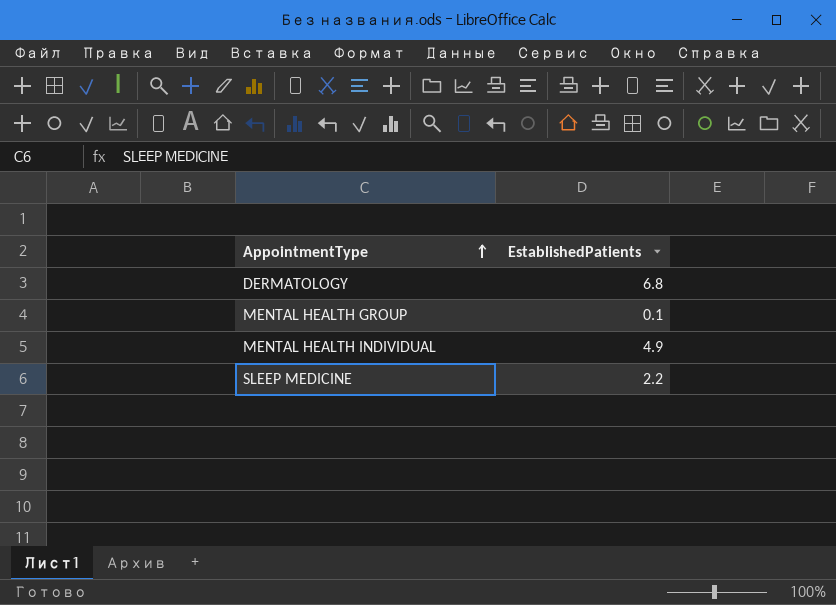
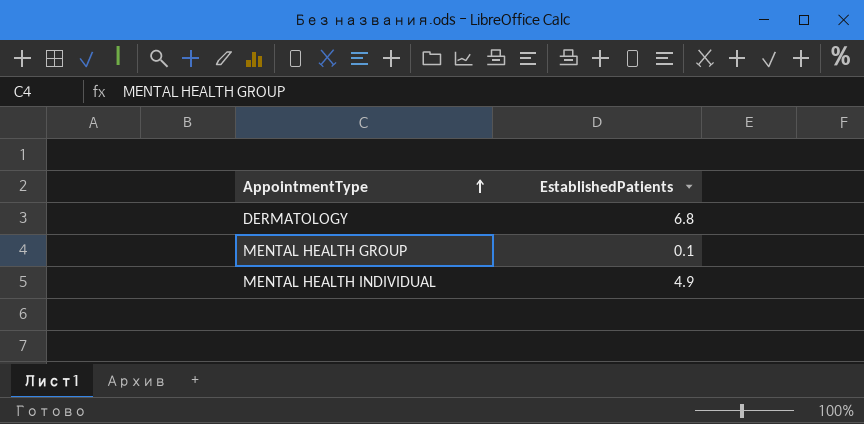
row SLEEP MEDICINE: 2.2 -> none

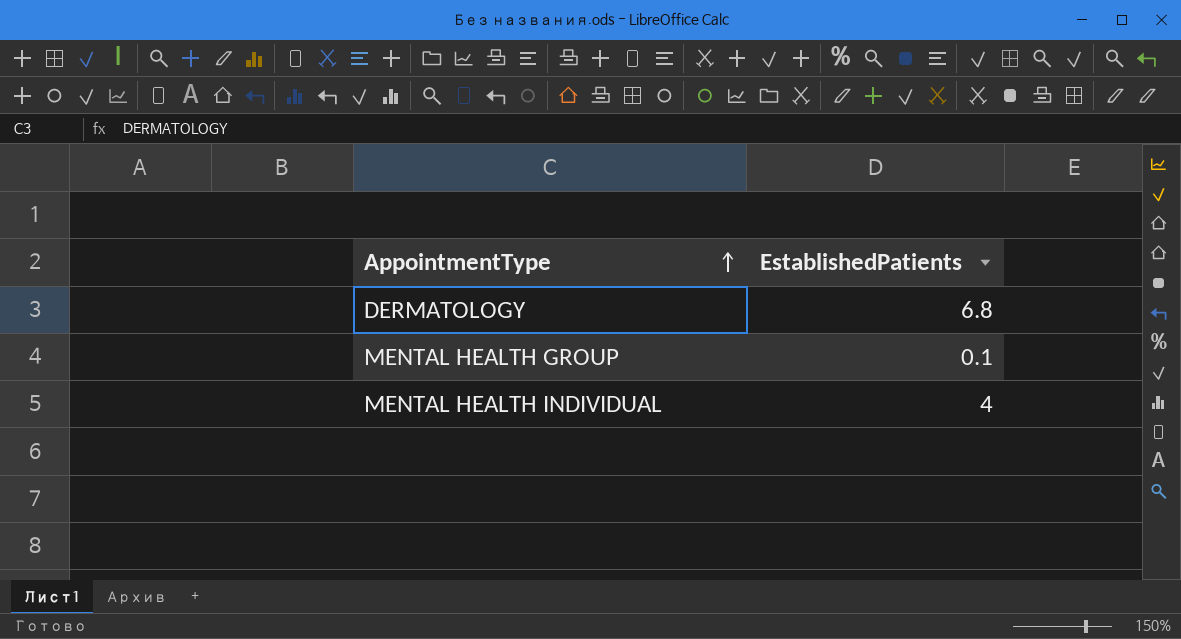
MENTAL HEALTH INDIVIDUAL | EstablishedPatients: 4.9 -> 4

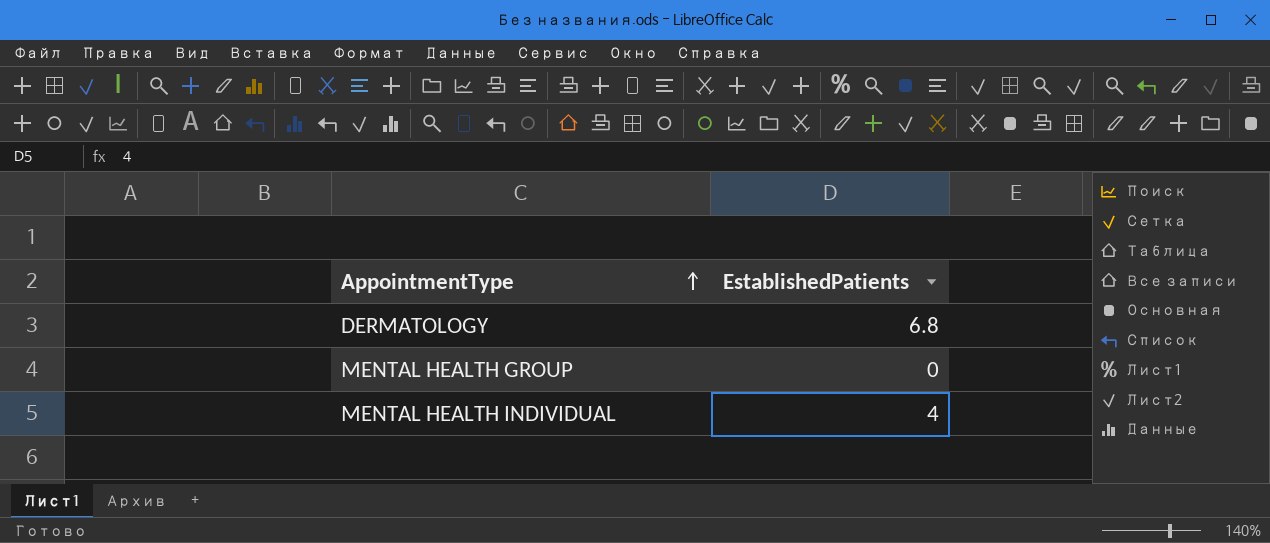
MENTAL HEALTH GROUP | EstablishedPatients: 0.1 -> 0

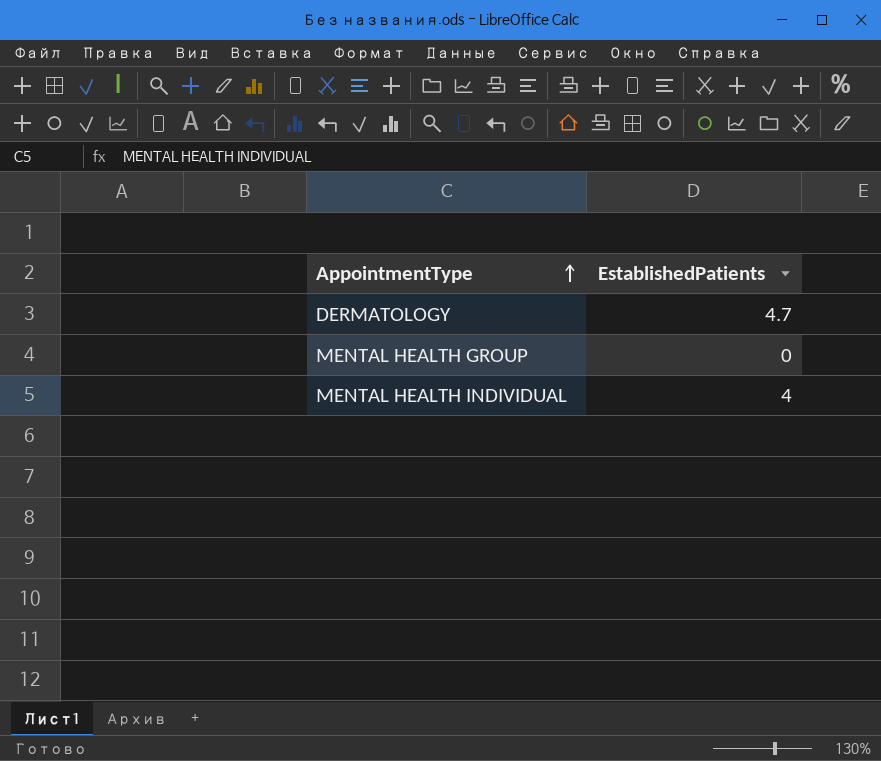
DERMATOLOGY | EstablishedPatients: 6.8 -> 4.7

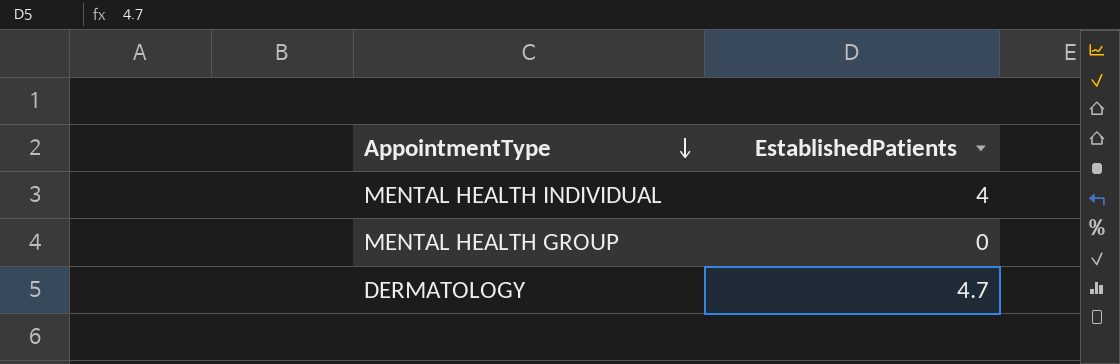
row order: AppointmentType ascending -> AppointmentType descending

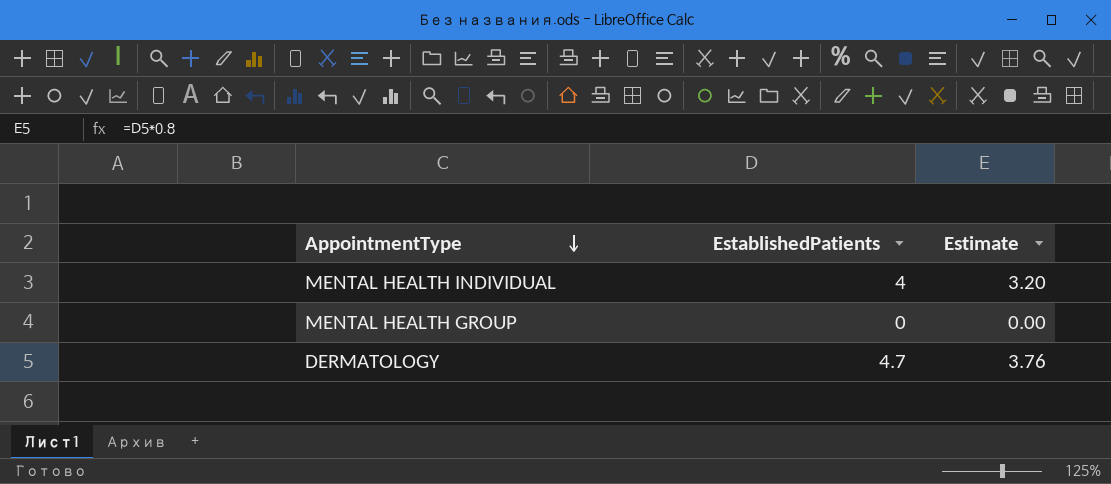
column Estimate | formula: none -> [EstablishedPatients] * 0.8

